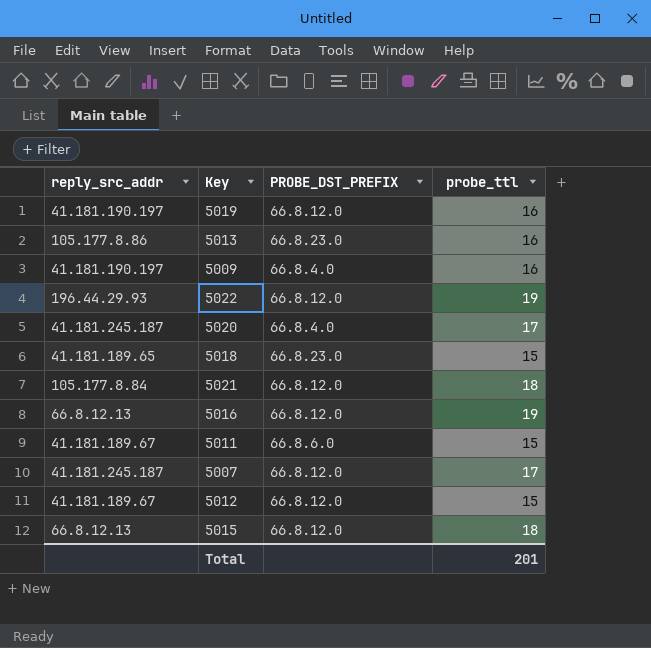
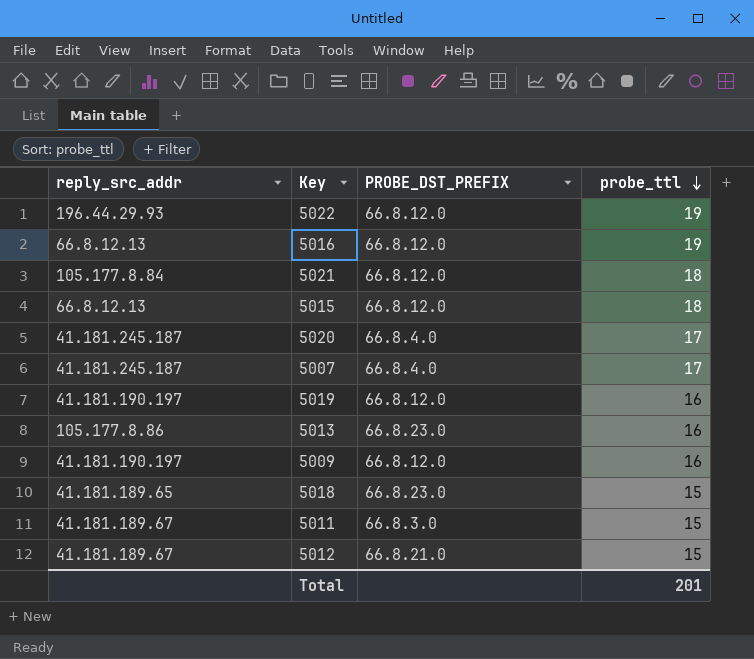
row order: none -> probe_ttl descending
5007 | PROBE_DST_PREFIX: 66.8.12.0 -> 66.8.4.0
5009 | PROBE_DST_PREFIX: 66.8.4.0 -> 66.8.12.0
5011 | PROBE_DST_PREFIX: 66.8.6.0 -> 66.8.3.0
5012 | PROBE_DST_PREFIX: 66.8.12.0 -> 66.8.21.0

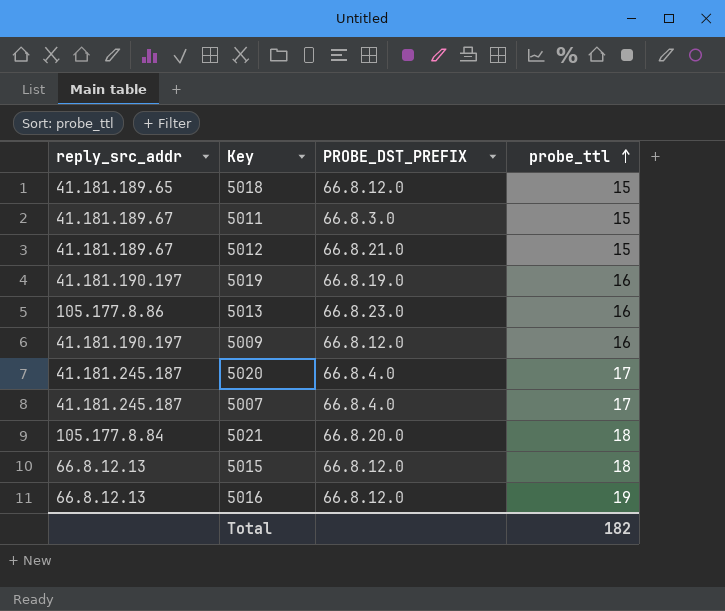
row order: probe_ttl descending -> probe_ttl ascending
row 5022: 196.44.29.93 | 66.8.12.0 | 19 -> none
5018 | PROBE_DST_PREFIX: 66.8.23.0 -> 66.8.12.0
5019 | PROBE_DST_PREFIX: 66.8.12.0 -> 66.8.19.0
5021 | PROBE_DST_PREFIX: 66.8.12.0 -> 66.8.20.0
Total | probe_ttl: 201 -> 182

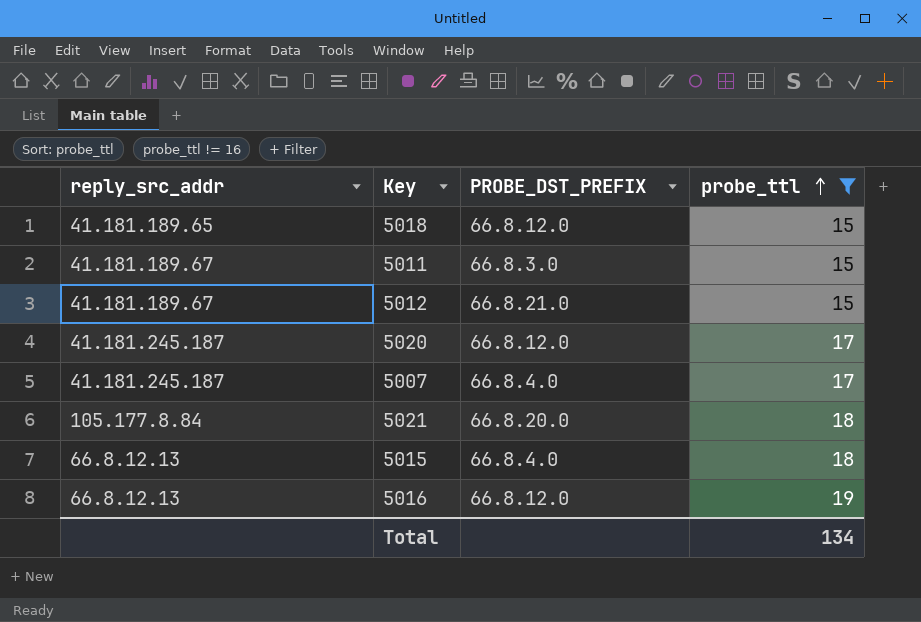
filter: none -> probe_ttl != 16
5020 | PROBE_DST_PREFIX: 66.8.4.0 -> 66.8.12.0
5015 | PROBE_DST_PREFIX: 66.8.12.0 -> 66.8.4.0
Total | probe_ttl: 182 -> 134

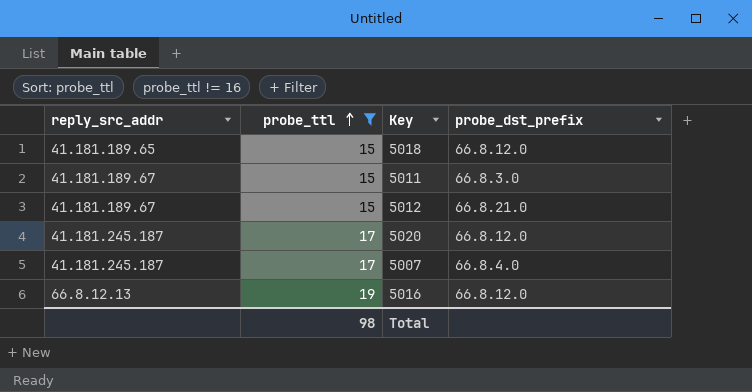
column probe_ttl | position: 4 -> 2
column name: PROBE_DST_PREFIX -> probe_dst_prefix
row 5021: 105.177.8.84 | 66.8.20.0 | 18 -> none
row 5015: 66.8.12.13 | 66.8.4.0 | 18 -> none
Total | probe_ttl: 134 -> 98

